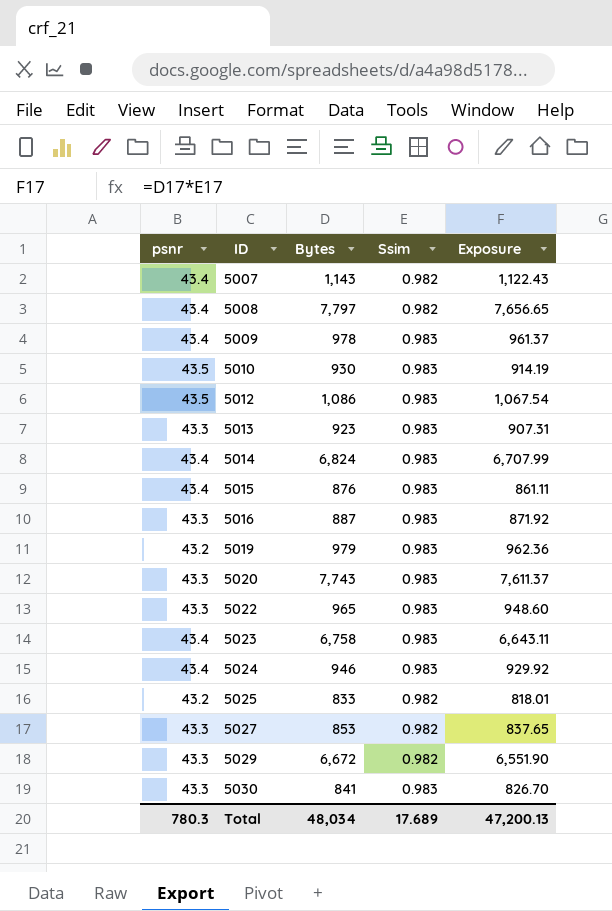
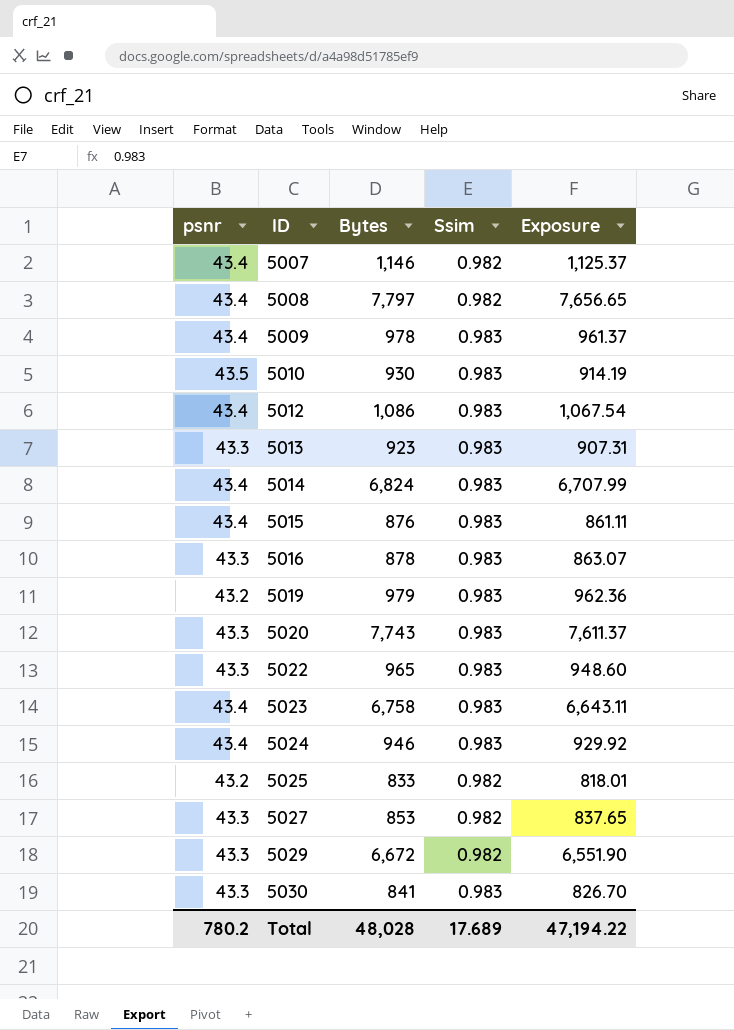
5007 | Bytes: 1,143 -> 1,146
5007 | Exposure: 1,122.43 -> 1,125.37
5012 | psnr: 43.5 -> 43.4
5016 | Bytes: 887 -> 878
5016 | Exposure: 871.92 -> 863.07
Total | psnr: 780.3 -> 780.2
Total | Bytes: 48,034 -> 48,028
Total | Exposure: 47,200.13 -> 47,194.22

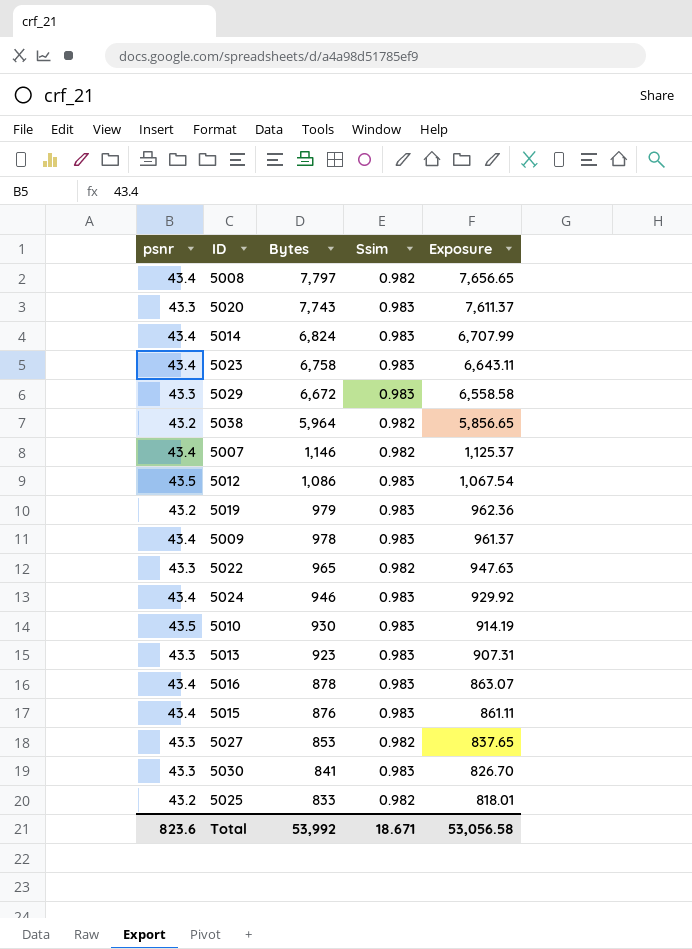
row order: ID ascending -> Bytes descending
5029 | Ssim: 0.982 -> 0.983
5029 | Exposure: 6,551.90 -> 6,558.58
row 5038: none -> 43.2 | 5,964 | 0.982 | 5,856.65
5012 | psnr: 43.4 -> 43.5
5022 | Ssim: 0.983 -> 0.982
5022 | Exposure: 948.60 -> 947.63
5016 | psnr: 43.3 -> 43.4
Total | psnr: 780.2 -> 823.6
Total | Bytes: 48,028 -> 53,992
Total | Ssim: 17.689 -> 18.671
Total | Exposure: 47,194.22 -> 53,056.58

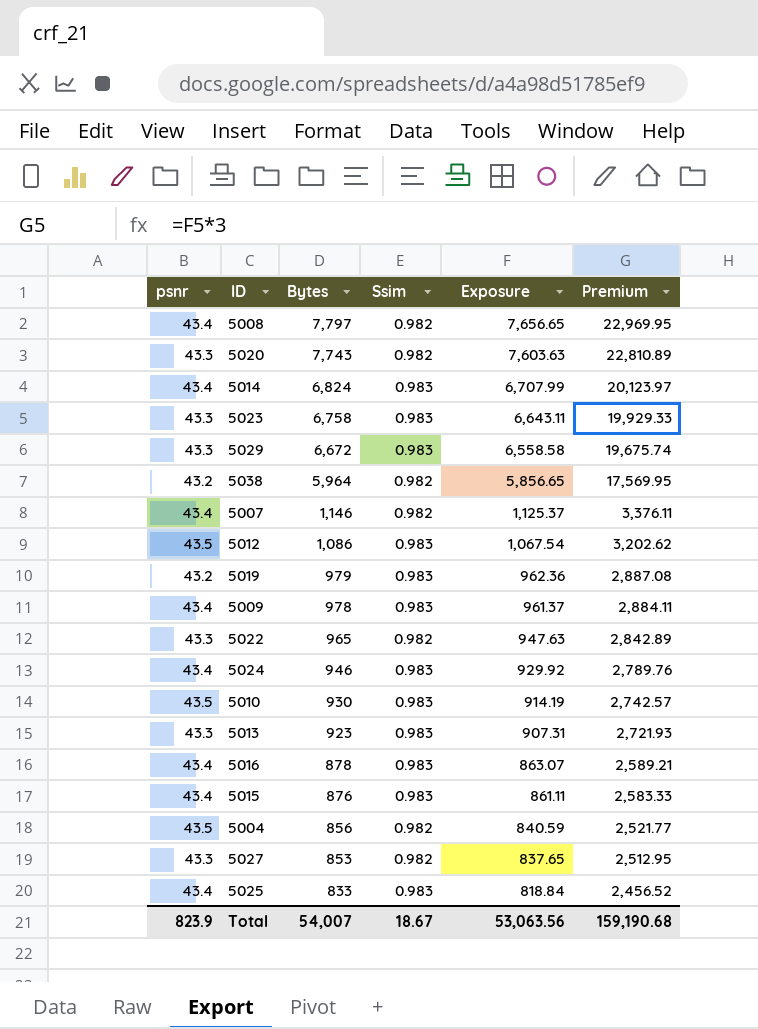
column Premium | formula: none -> [Exposure] * 3
row 5030: 43.3 | 841 | 0.983 | 826.70 -> none
5020 | Ssim: 0.983 -> 0.982
5020 | Exposure: 7,611.37 -> 7,603.63
5023 | psnr: 43.4 -> 43.3
row 5004: none -> 43.5 | 856 | 0.982 | 840.59 | 2,521.77
5025 | psnr: 43.2 -> 43.4
5025 | Ssim: 0.982 -> 0.983
5025 | Exposure: 818.01 -> 818.84
Total | psnr: 823.6 -> 823.9
Total | Bytes: 53,992 -> 54,007
Total | Ssim: 18.671 -> 18.67
Total | Exposure: 53,056.58 -> 53,063.56

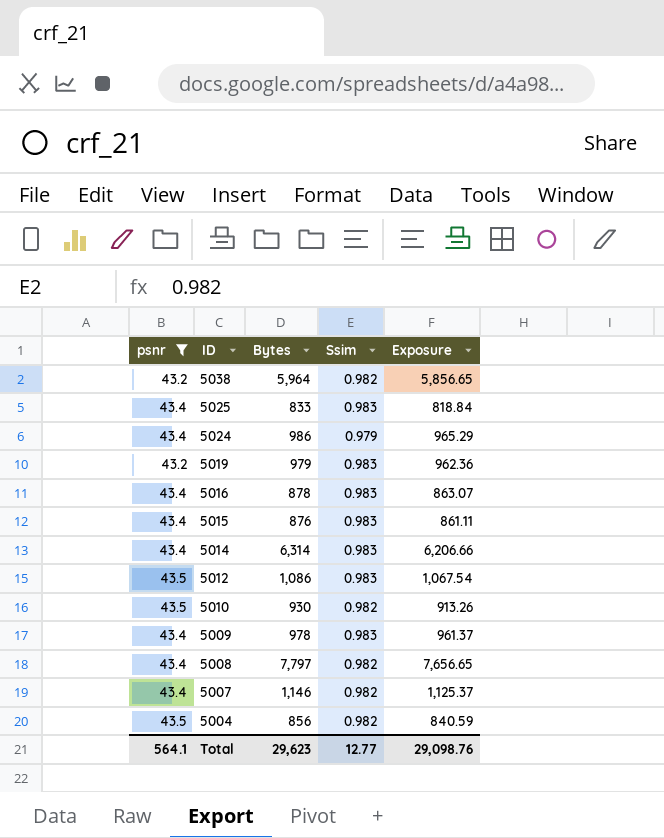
filter: none -> psnr != 43.3
row order: Bytes descending -> ID descending
column Premium | formula: [Exposure] * 3 -> none
5024 | Bytes: 946 -> 986
5024 | Ssim: 0.983 -> 0.979
5024 | Exposure: 929.92 -> 965.29
5014 | Bytes: 6,824 -> 6,314
5014 | Exposure: 6,707.99 -> 6,206.66
5010 | Ssim: 0.983 -> 0.982
5010 | Exposure: 914.19 -> 913.26
Total | psnr: 823.9 -> 564.1
Total | Bytes: 54,007 -> 29,623
Total | Ssim: 18.67 -> 12.77
Total | Exposure: 53,063.56 -> 29,098.76

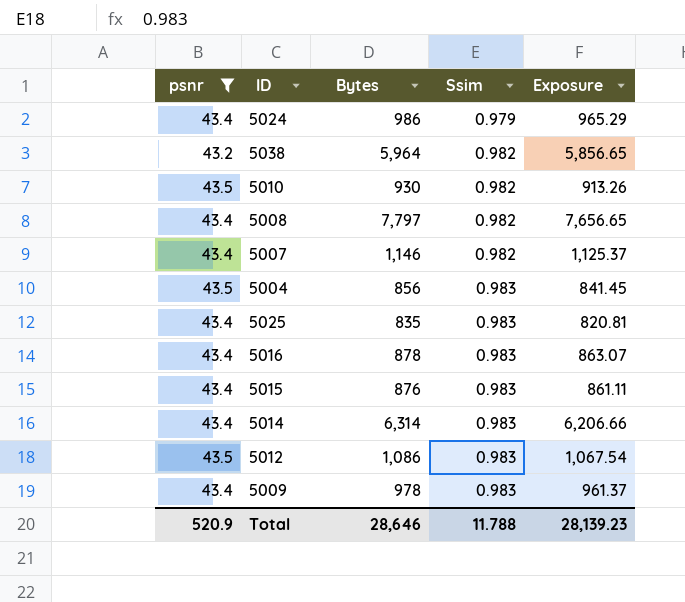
row order: ID descending -> Ssim ascending
row 5019: 43.2 | 979 | 0.983 | 962.36 -> none
5004 | Ssim: 0.982 -> 0.983
5004 | Exposure: 840.59 -> 841.45
5025 | Bytes: 833 -> 835
5025 | Exposure: 818.84 -> 820.81
Total | psnr: 564.1 -> 520.9
Total | Bytes: 29,623 -> 28,646
Total | Ssim: 12.77 -> 11.788
Total | Exposure: 29,098.76 -> 28,139.23

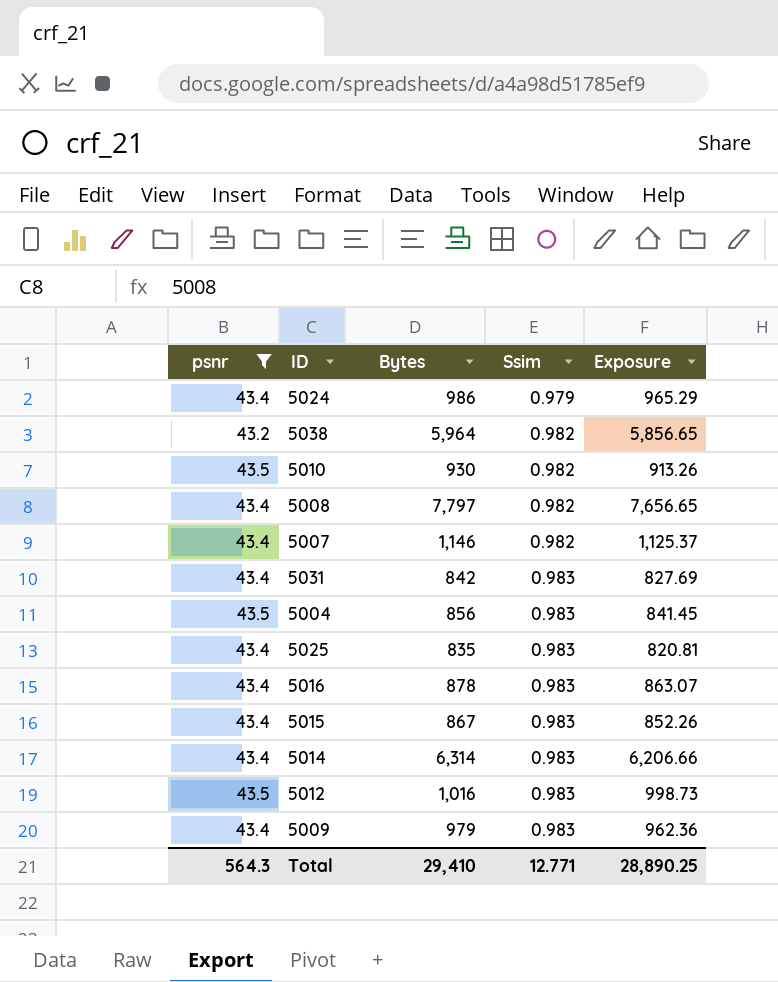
row 5031: none -> 43.4 | 842 | 0.983 | 827.69
5015 | Bytes: 876 -> 867
5015 | Exposure: 861.11 -> 852.26
5012 | Bytes: 1,086 -> 1,016
5012 | Exposure: 1,067.54 -> 998.73
5009 | Bytes: 978 -> 979
5009 | Exposure: 961.37 -> 962.36
Total | psnr: 520.9 -> 564.3
Total | Bytes: 28,646 -> 29,410
Total | Ssim: 11.788 -> 12.771
Total | Exposure: 28,139.23 -> 28,890.25

